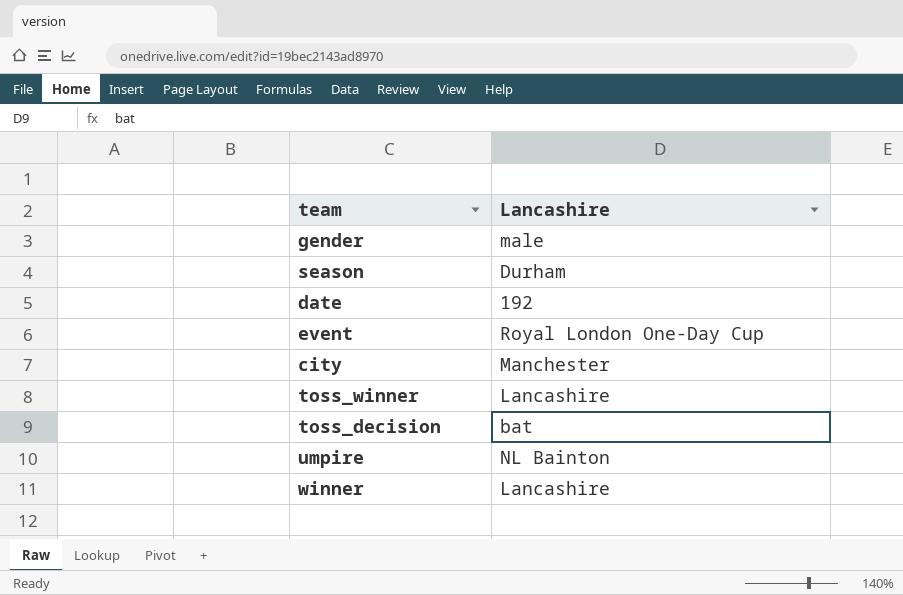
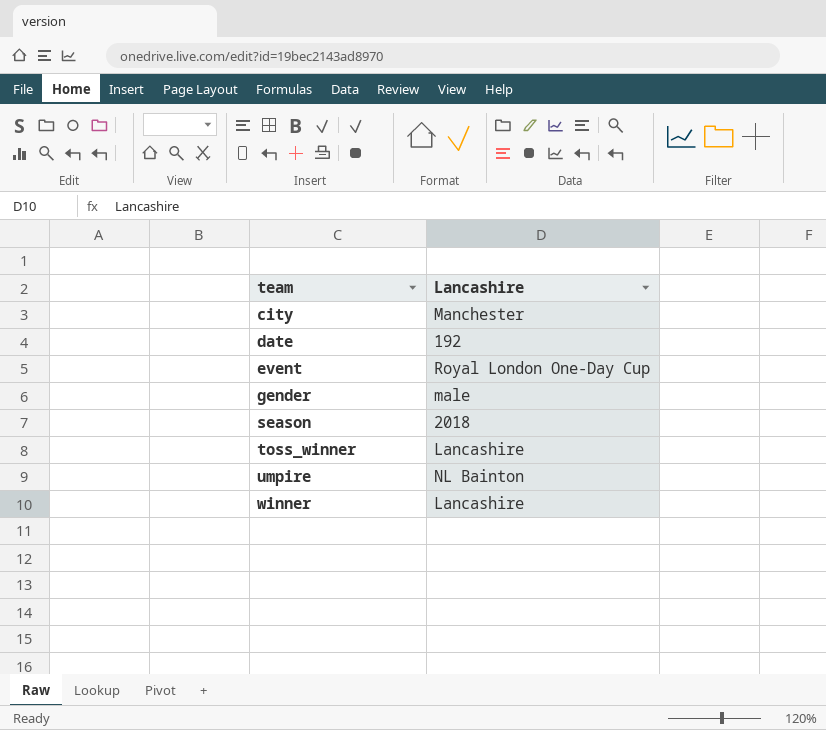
row order: none -> team ascending
row toss_decision: bat -> none
season | Lancashire: Durham -> 2018

